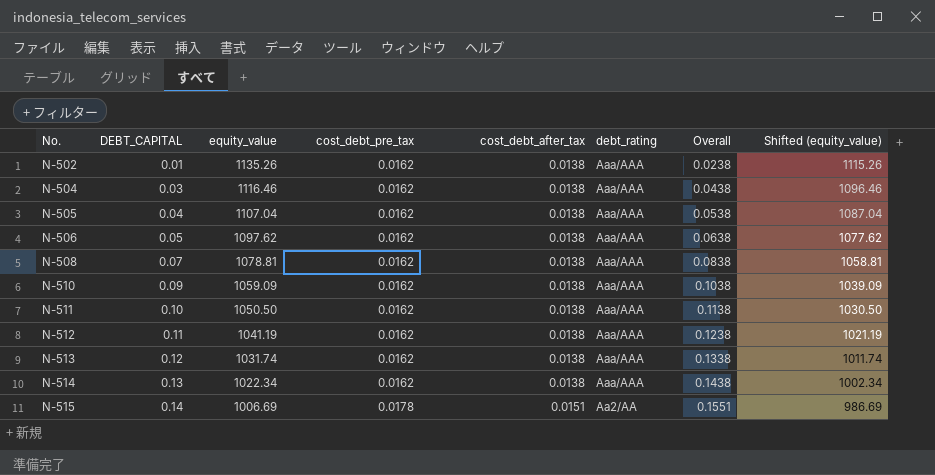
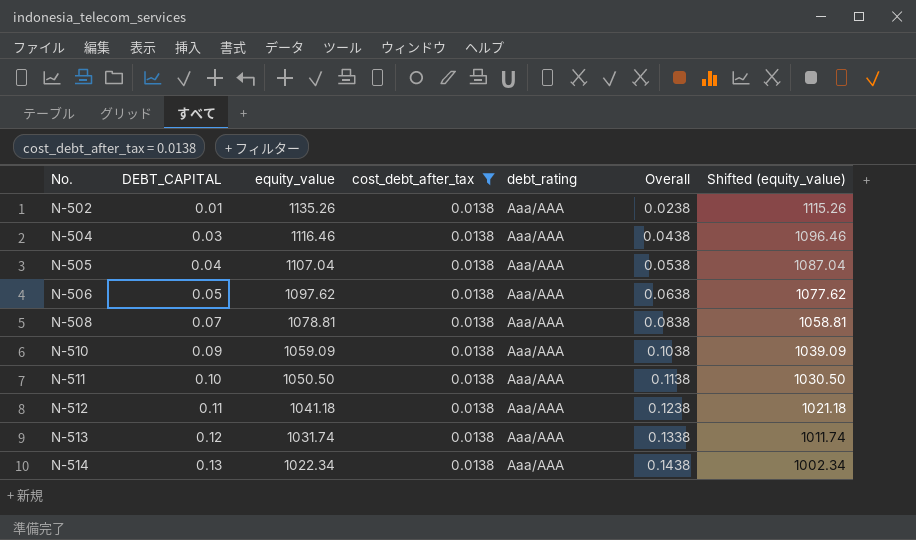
filter: none -> cost_debt_after_tax = 0.0138
column cost_debt_pre_tax | position: 4 -> none
N-512 | equity_value: 1041.19 -> 1041.18
N-512 | Shifted (equity_value): 1021.19 -> 1021.18

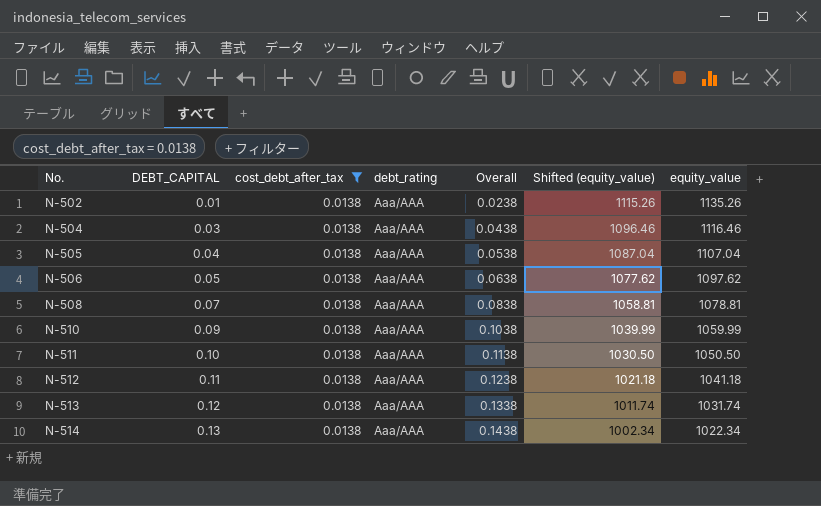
column equity_value | position: 3 -> 7
N-510 | Shifted (equity_value): 1039.09 -> 1039.99
N-510 | equity_value: 1059.09 -> 1059.99

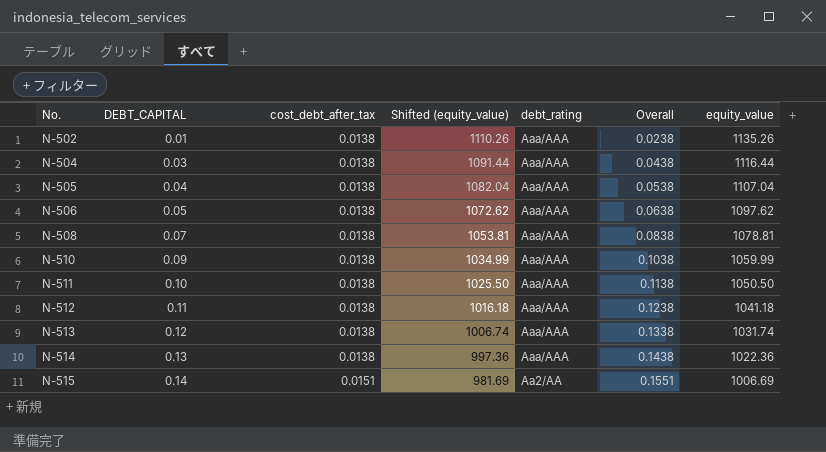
filter: cost_debt_after_tax = 0.0138 -> none
column Shifted (equity_value) | formula: [equity_value] - 20 -> [equity_value] - 25
column Shifted (equity_value) | position: 6 -> 4
N-504 | equity_value: 1116.46 -> 1116.44
N-514 | equity_value: 1022.34 -> 1022.36

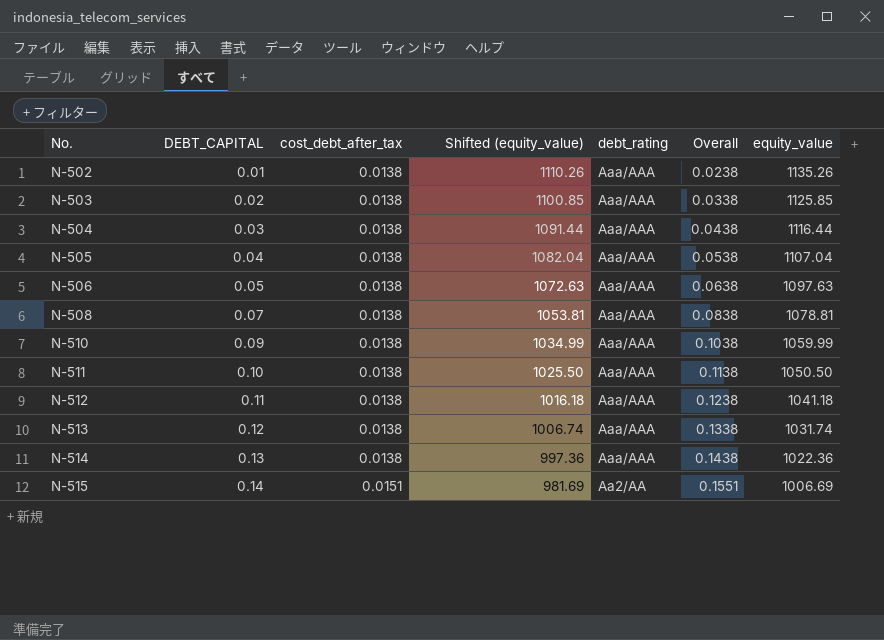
row N-503: none -> 0.02 | 0.0138 | 1100.85 | Aaa/AAA | 0.0338 | 1125.85
N-506 | Shifted (equity_value): 1072.62 -> 1072.63
N-506 | equity_value: 1097.62 -> 1097.63

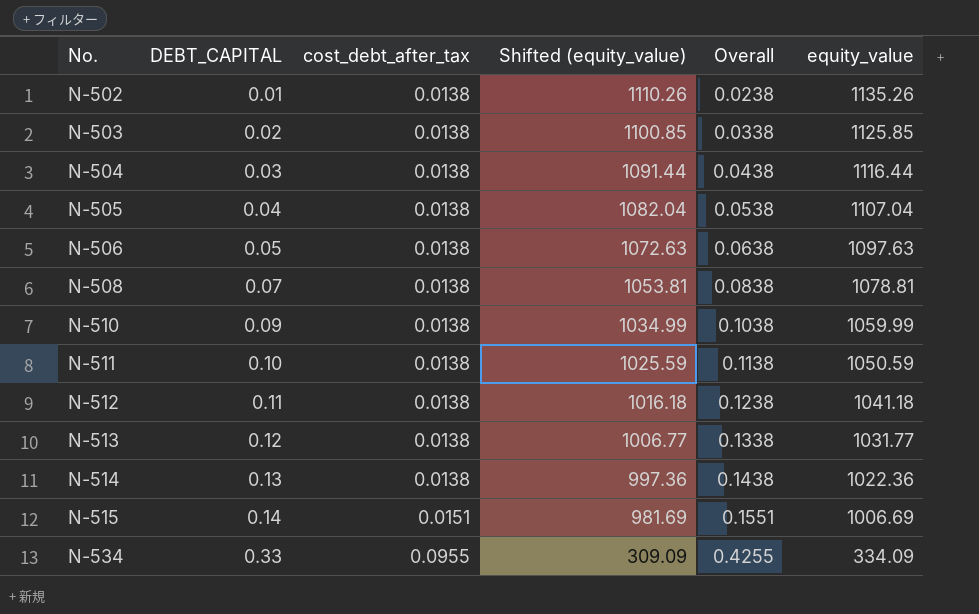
column debt_rating | position: 5 -> none
N-511 | Shifted (equity_value): 1025.50 -> 1025.59
N-511 | equity_value: 1050.50 -> 1050.59
N-513 | Shifted (equity_value): 1006.74 -> 1006.77
N-513 | equity_value: 1031.74 -> 1031.77
row N-534: none -> 0.33 | 0.0955 | 309.09 | 0.4255 | 334.09

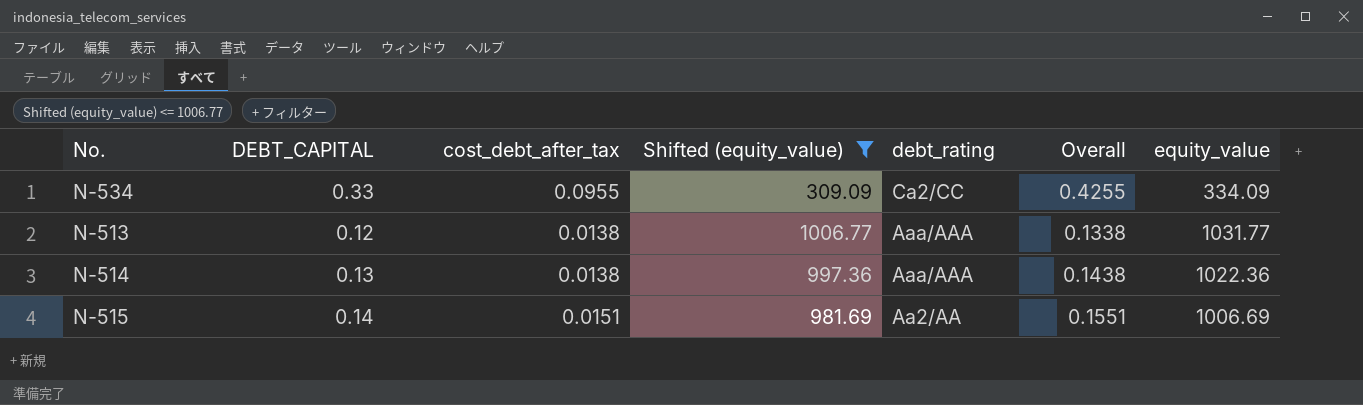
filter: none -> Shifted (equity_value) <= 1006.77
row order: No. ascending -> debt_rating descending
column debt_rating | position: none -> 5

